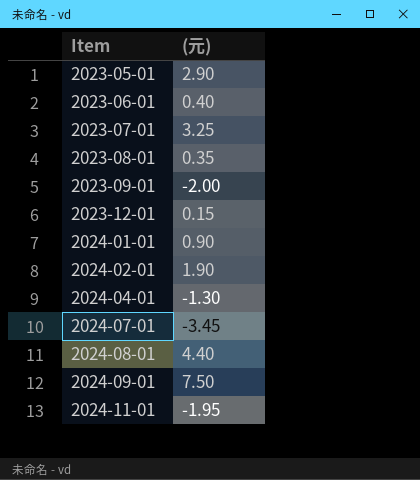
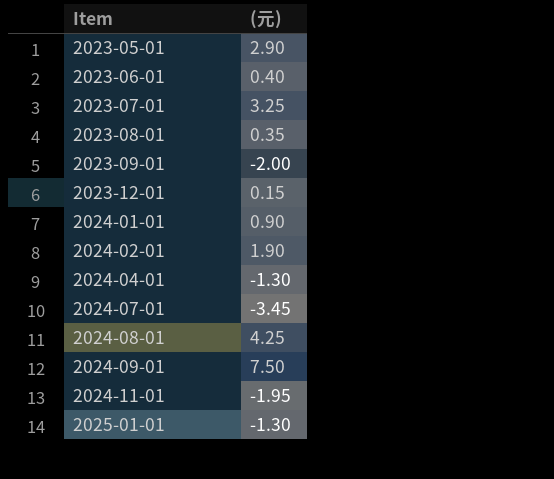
2024-08-01 | (元): 4.40 -> 4.25
row 2025-01-01: none -> -1.30

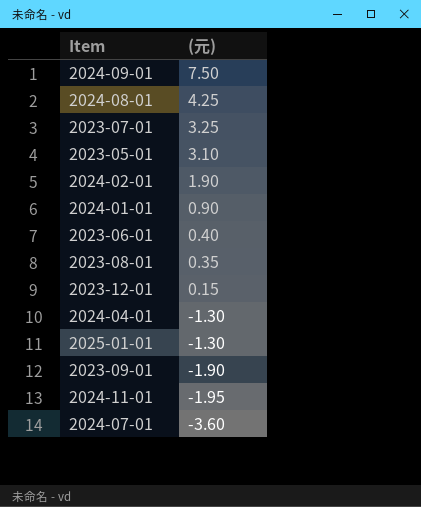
row order: Item ascending -> (元) descending
2023-05-01 | (元): 2.90 -> 3.10
2023-09-01 | (元): -2.00 -> -1.90
2024-07-01 | (元): -3.45 -> -3.60

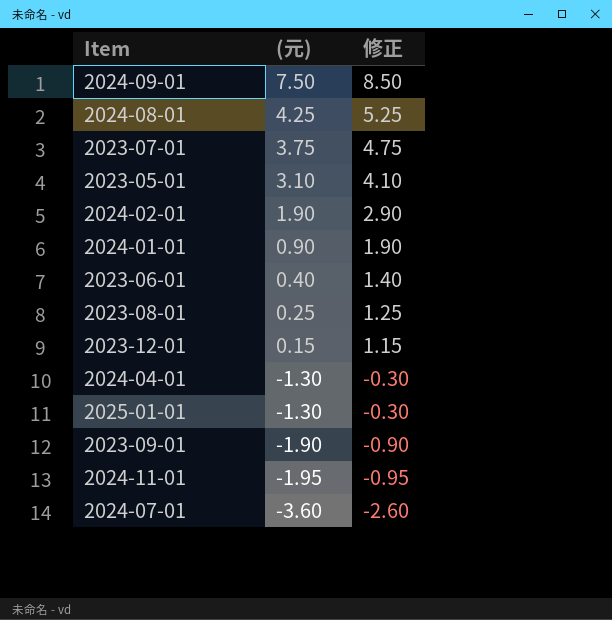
column 修正 | formula: none -> [(元)] + 1
2023-07-01 | (元): 3.25 -> 3.75
2023-08-01 | (元): 0.35 -> 0.25

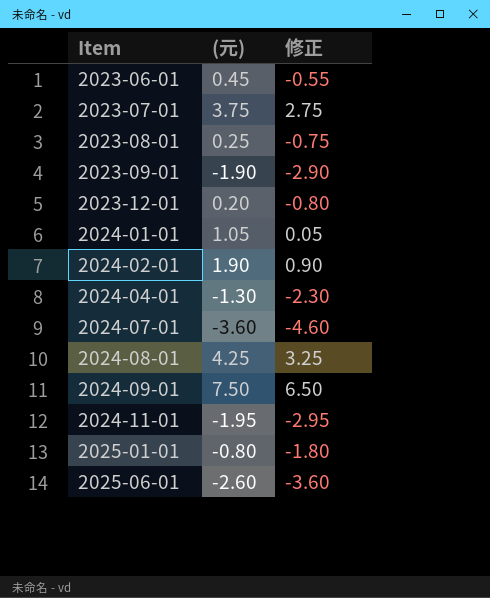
row order: (元) descending -> Item ascending
column 修正 | formula: [(元)] + 1 -> [(元)] - 1
row 2023-05-01: 3.10 | 4.10 -> none
2023-06-01 | (元): 0.40 -> 0.45
2023-12-01 | (元): 0.15 -> 0.20
2024-01-01 | (元): 0.90 -> 1.05
2025-01-01 | (元): -1.30 -> -0.80
row 2025-06-01: none -> -2.60 | -3.60

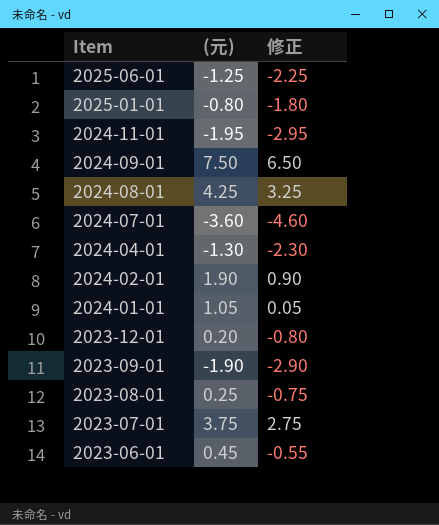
row order: Item ascending -> Item descending
2025-06-01 | (元): -2.60 -> -1.25
2025-06-01 | 修正: -3.60 -> -2.25

